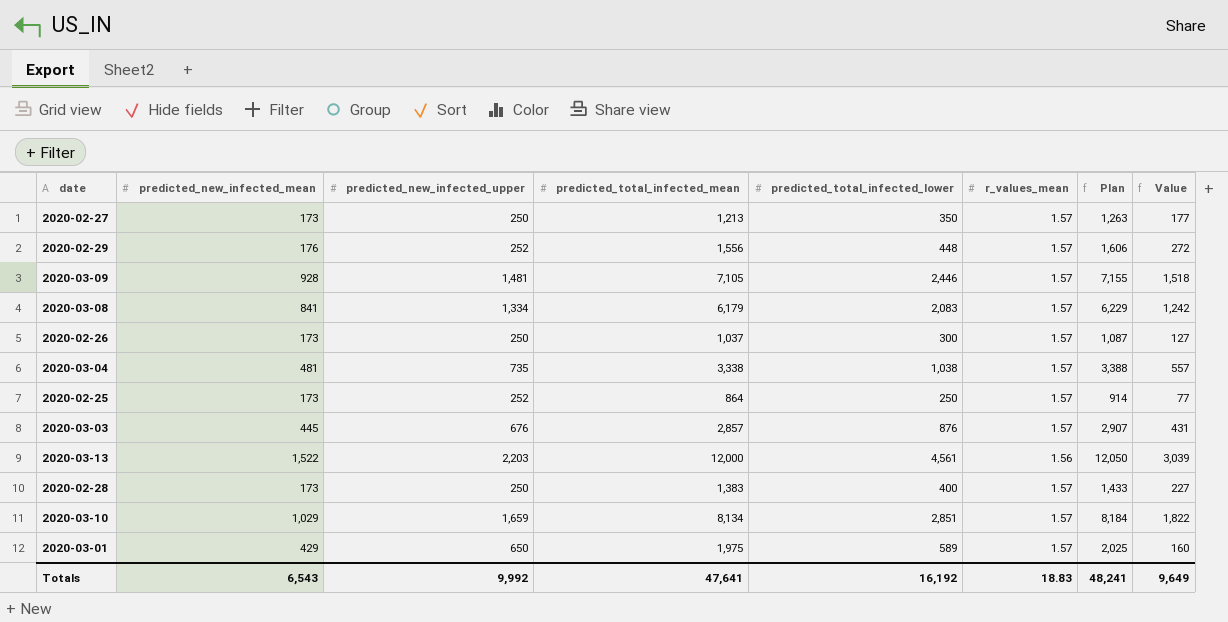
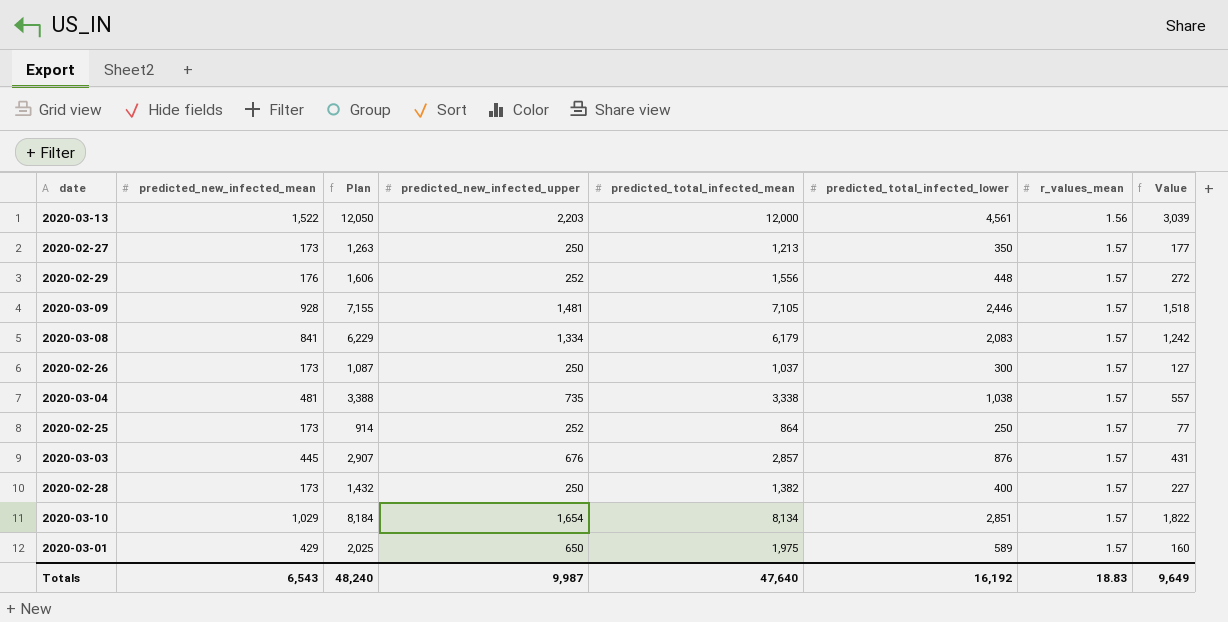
row order: none -> r_values_mean ascending
column Plan | position: 7 -> 3
2020-02-28 | Plan: 1,433 -> 1,432
2020-02-28 | predicted_total_infected_mean: 1,383 -> 1,382
2020-03-10 | predicted_new_infected_upper: 1,659 -> 1,654
Totals | Plan: 48,241 -> 48,240
Totals | predicted_new_infected_upper: 9,992 -> 9,987
Totals | predicted_total_infected_mean: 47,641 -> 47,640

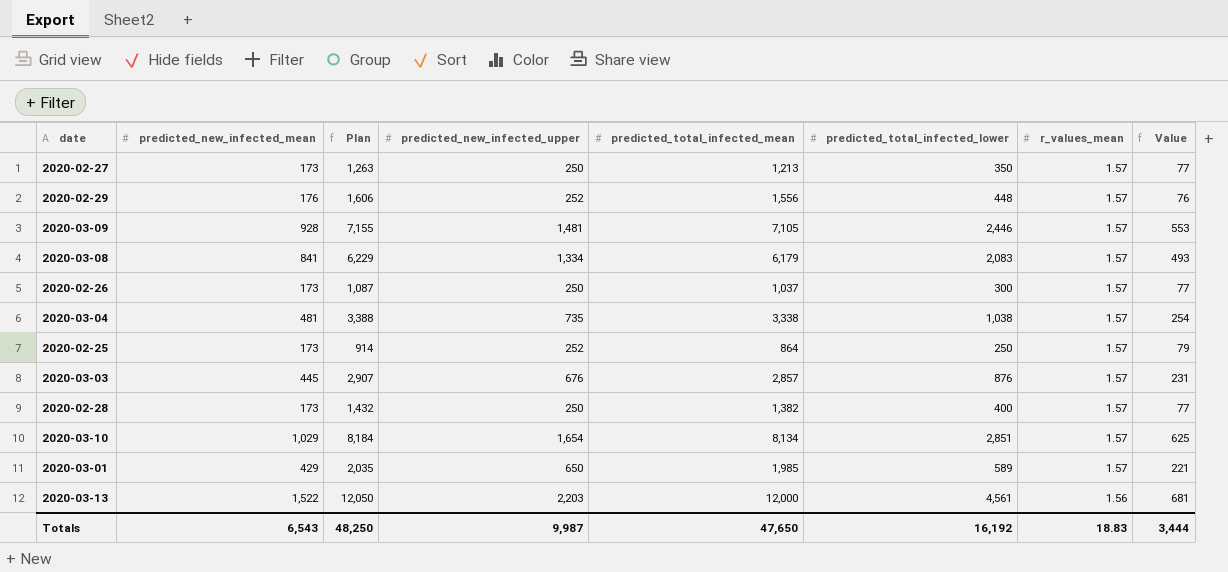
row order: r_values_mean ascending -> r_values_mean descending
column Value | formula: [predicted_total_infected_lower] - [predicted_new_infected_mean] -> [predicted_new_infected_upper] - [predicted_new_infected_mean]
2020-03-01 | Plan: 2,025 -> 2,035
2020-03-01 | predicted_total_infected_mean: 1,975 -> 1,985
Totals | Plan: 48,240 -> 48,250
Totals | predicted_total_infected_mean: 47,640 -> 47,650
Totals | Value: 9,649 -> 3,444

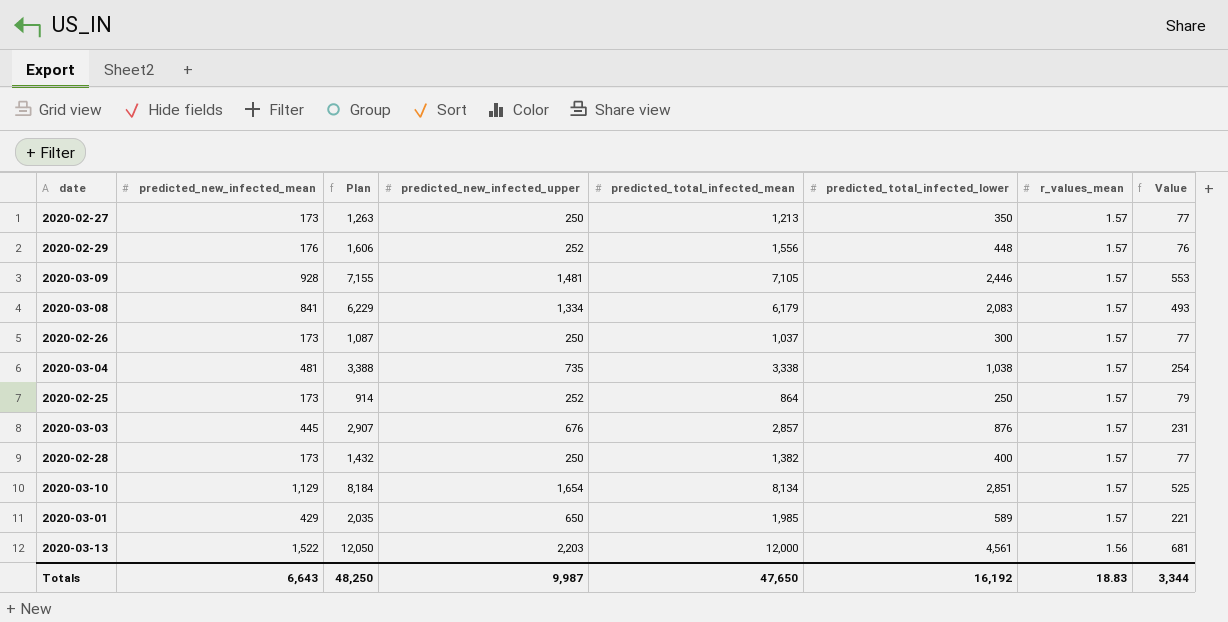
2020-03-10 | predicted_new_infected_mean: 1,029 -> 1,129
2020-03-10 | Value: 625 -> 525
Totals | predicted_new_infected_mean: 6,543 -> 6,643
Totals | Value: 3,444 -> 3,344

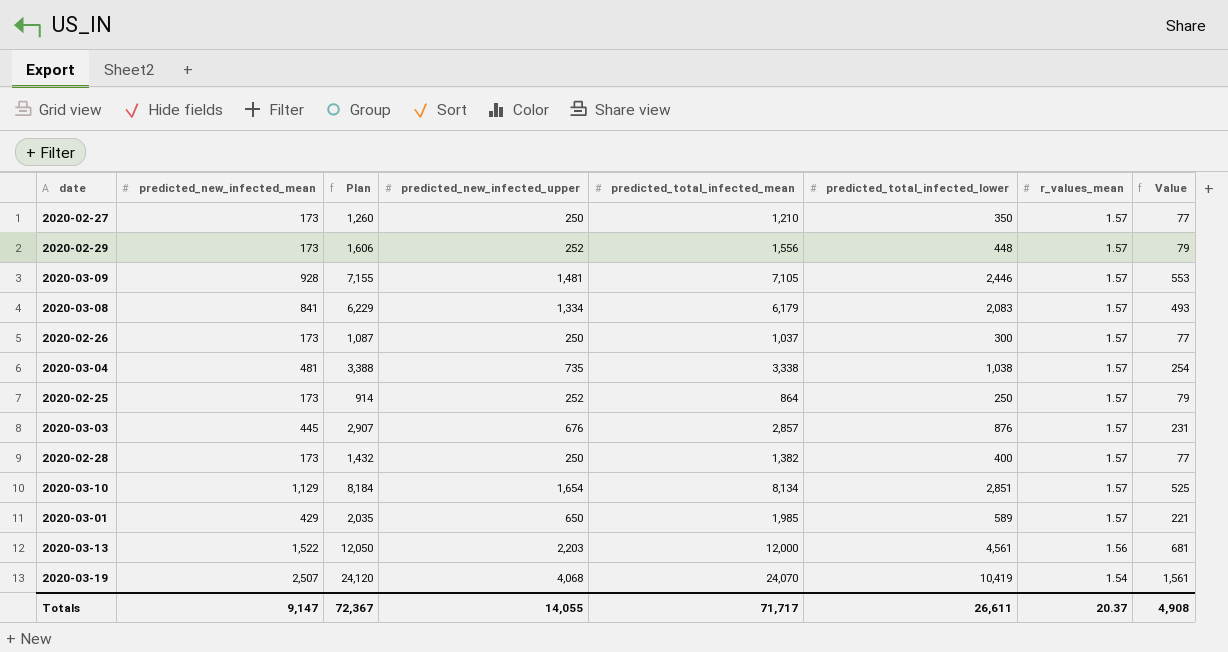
2020-02-27 | Plan: 1,263 -> 1,260
2020-02-27 | predicted_total_infected_mean: 1,213 -> 1,210
2020-02-29 | predicted_new_infected_mean: 176 -> 173
2020-02-29 | Value: 76 -> 79
row 2020-03-19: none -> 2,507 | 24,120 | 4,068 | 24,070 | 10,419 | 1.54 | 1,561
Totals | predicted_new_infected_mean: 6,643 -> 9,147
Totals | Plan: 48,250 -> 72,367
Totals | predicted_new_infected_upper: 9,987 -> 14,055
Totals | predicted_total_infected_mean: 47,650 -> 71,717
Totals | predicted_total_infected_lower: 16,192 -> 26,611
Totals | r_values_mean: 18.83 -> 20.37
Totals | Value: 3,344 -> 4,908

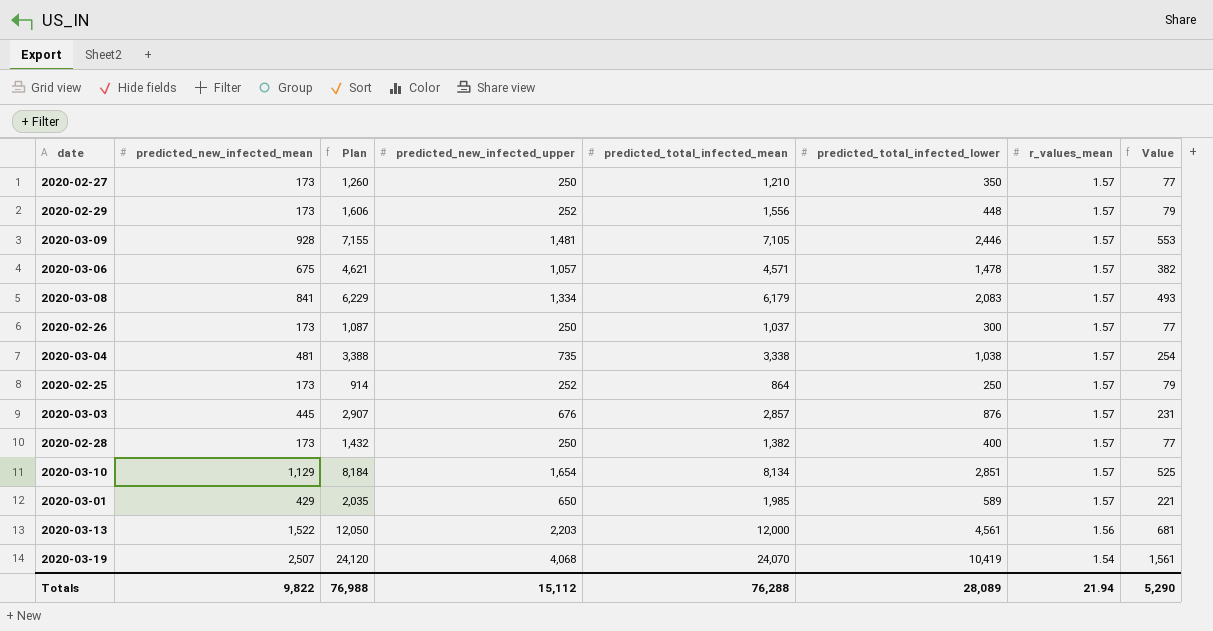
row 2020-03-06: none -> 675 | 4,621 | 1,057 | 4,571 | 1,478 | 1.57 | 382
Totals | predicted_new_infected_mean: 9,147 -> 9,822
Totals | Plan: 72,367 -> 76,988
Totals | predicted_new_infected_upper: 14,055 -> 15,112
Totals | predicted_total_infected_mean: 71,717 -> 76,288
Totals | predicted_total_infected_lower: 26,611 -> 28,089
Totals | r_values_mean: 20.37 -> 21.94
Totals | Value: 4,908 -> 5,290

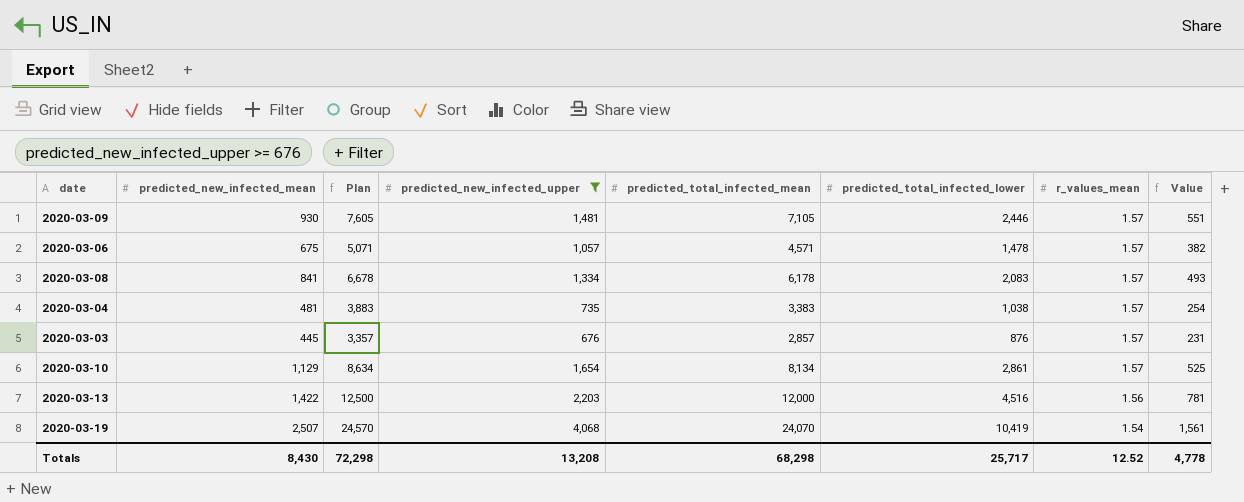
filter: none -> predicted_new_infected_upper >= 676
column Plan | formula: [predicted_total_infected_mean] + 50 -> [predicted_total_infected_mean] + 500
2020-03-09 | predicted_new_infected_mean: 928 -> 930
2020-03-09 | Value: 553 -> 551
2020-03-08 | predicted_total_infected_mean: 6,179 -> 6,178
2020-03-04 | predicted_total_infected_mean: 3,338 -> 3,383
2020-03-10 | predicted_total_infected_lower: 2,851 -> 2,861
2020-03-13 | predicted_new_infected_mean: 1,522 -> 1,422
2020-03-13 | predicted_total_infected_lower: 4,561 -> 4,516
2020-03-13 | Value: 681 -> 781
Totals | predicted_new_infected_mean: 9,822 -> 8,430
Totals | Plan: 76,988 -> 72,298
Totals | predicted_new_infected_upper: 15,112 -> 13,208
Totals | predicted_total_infected_mean: 76,288 -> 68,298
Totals | predicted_total_infected_lower: 28,089 -> 25,717
Totals | r_values_mean: 21.94 -> 12.52
Totals | Value: 5,290 -> 4,778

